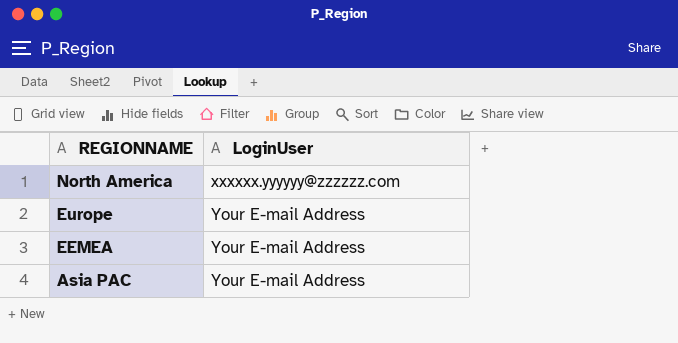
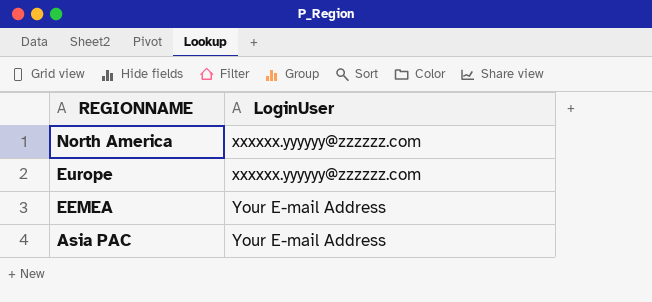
Europe | LoginUser: Your E-mail Address -> xxxxxx.yyyyyy@zzzzzz.com

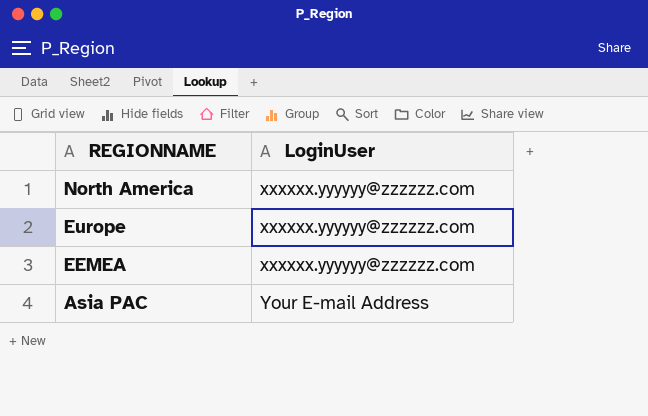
EEMEA | LoginUser: Your E-mail Address -> xxxxxx.yyyyyy@zzzzzz.com

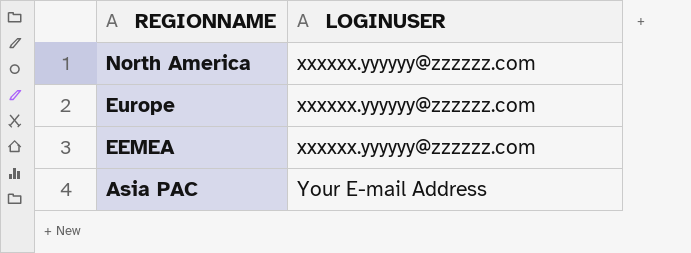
column name: LoginUser -> LOGINUSER

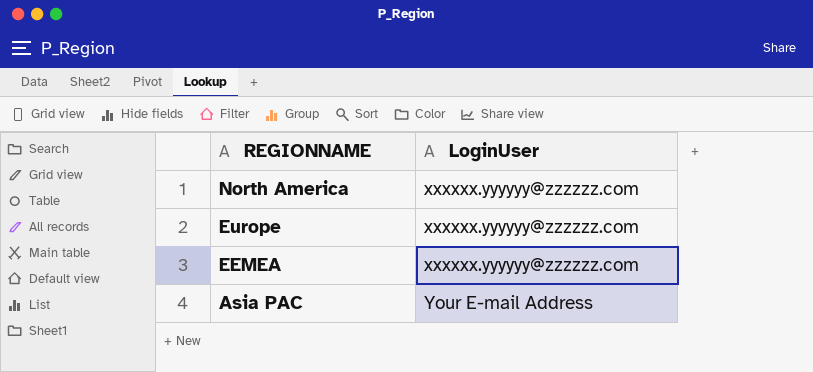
column name: LOGINUSER -> LoginUser

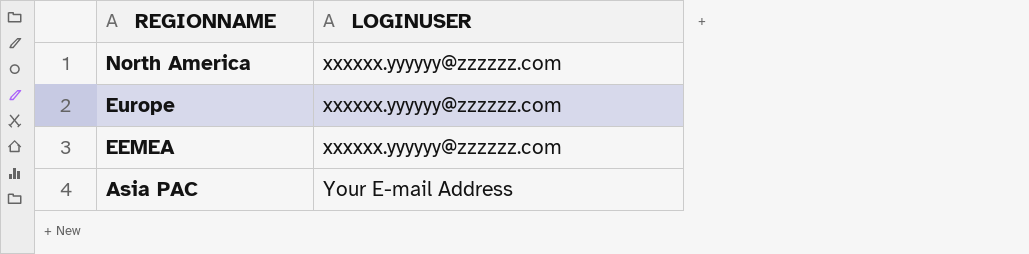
column name: LoginUser -> LOGINUSER

